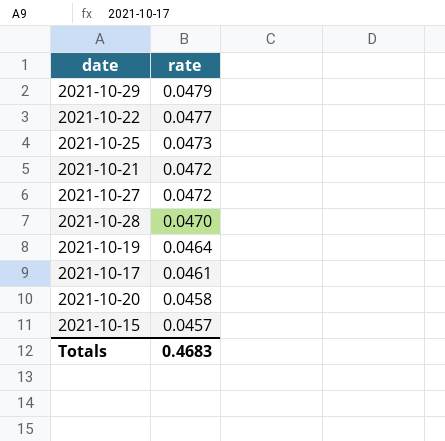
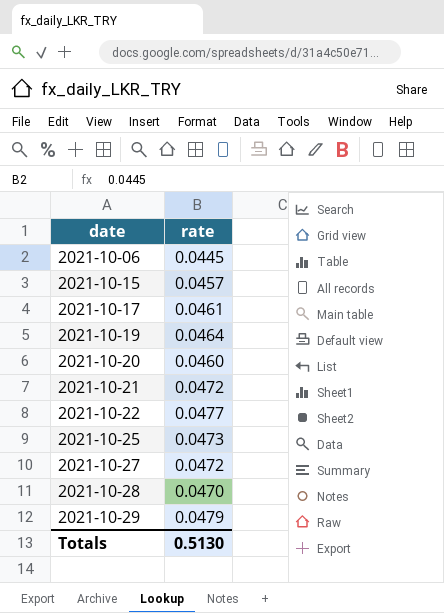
row order: rate descending -> date ascending
row 2021-10-06: none -> 0.0445
2021-10-20 | rate: 0.0458 -> 0.0460
Totals | rate: 0.4683 -> 0.5130

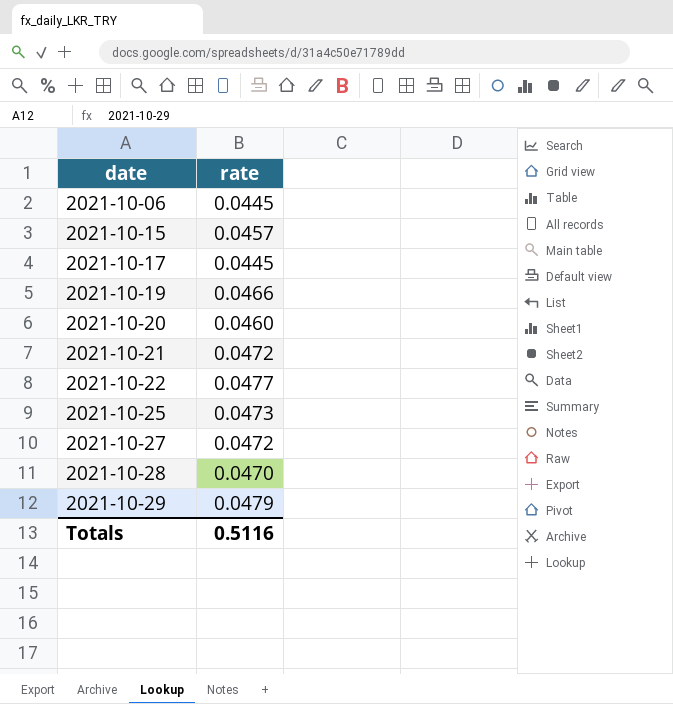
2021-10-17 | rate: 0.0461 -> 0.0445
2021-10-19 | rate: 0.0464 -> 0.0466
Totals | rate: 0.5130 -> 0.5116

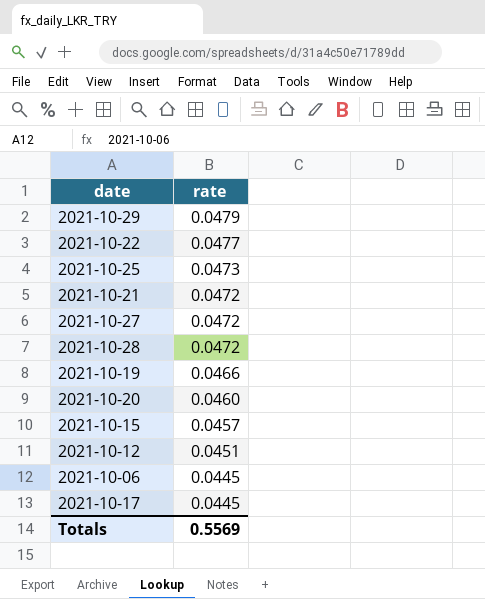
row order: date ascending -> rate descending
2021-10-28 | rate: 0.0470 -> 0.0472
row 2021-10-12: none -> 0.0451
Totals | rate: 0.5116 -> 0.5569

